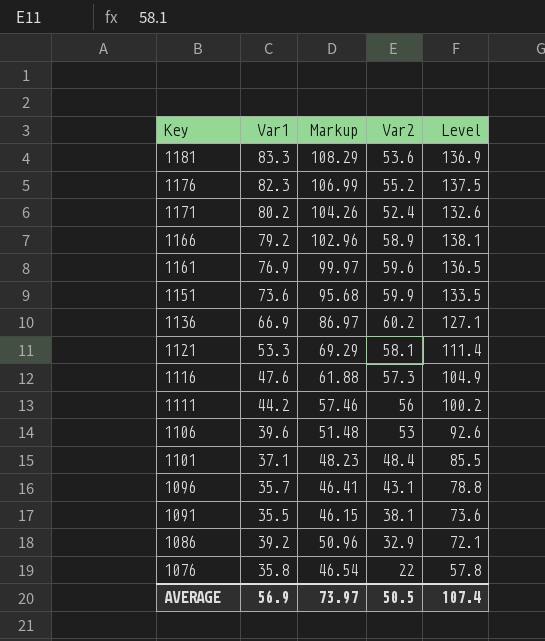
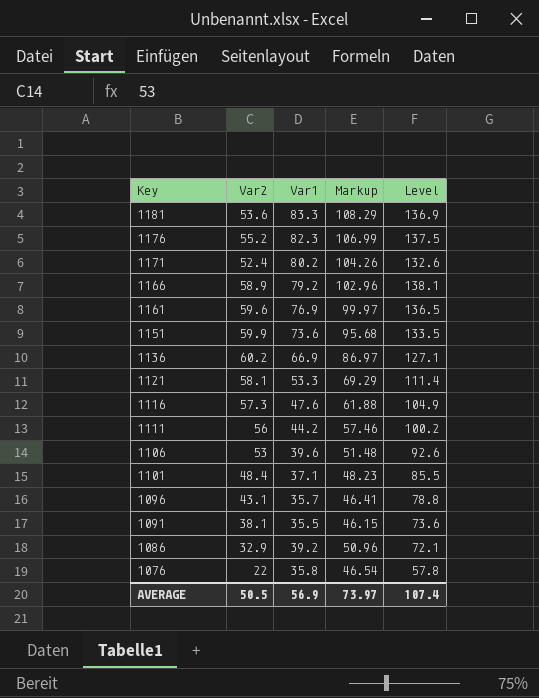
column Var2 | position: 4 -> 2

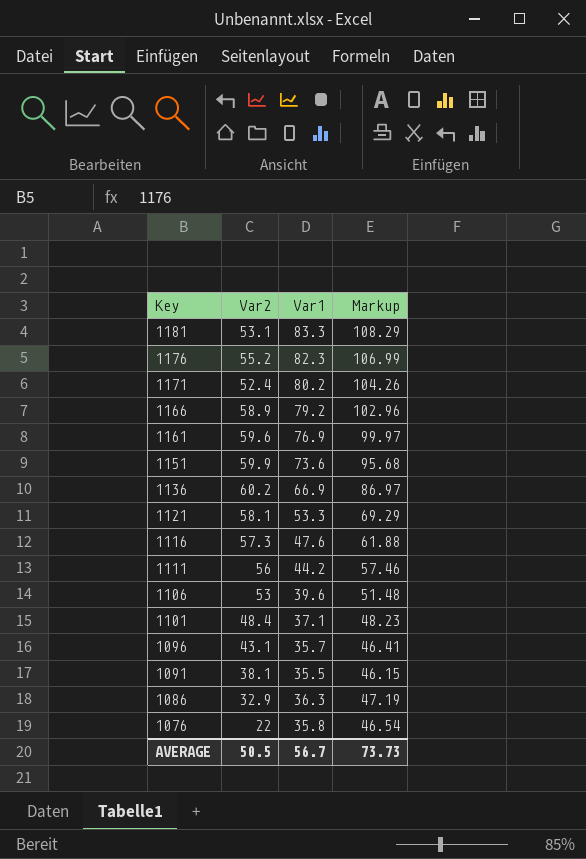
column Level | formula: [Var2] + [Var1] -> none
1181 | Var2: 53.6 -> 53.1
1086 | Var1: 39.2 -> 36.3
1086 | Markup: 50.96 -> 47.19
AVERAGE | Var1: 56.9 -> 56.7
AVERAGE | Markup: 73.97 -> 73.73

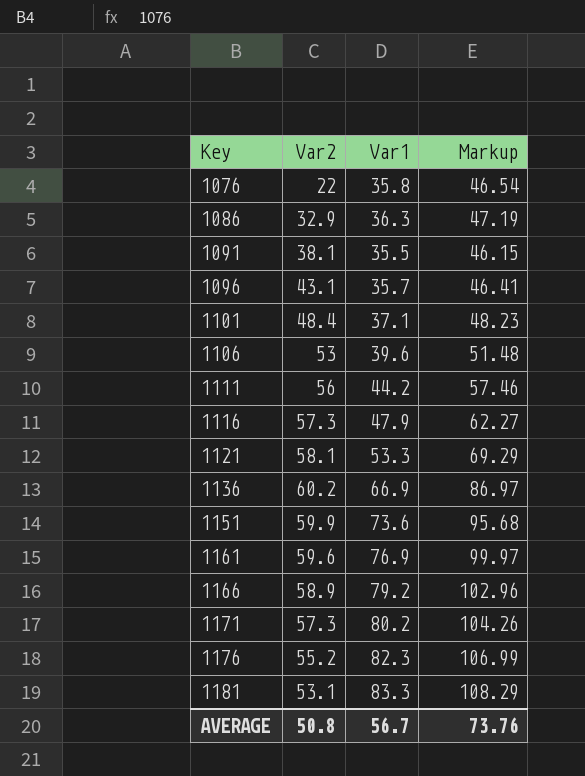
row order: Key descending -> Key ascending
1116 | Var1: 47.6 -> 47.9
1116 | Markup: 61.88 -> 62.27
1171 | Var2: 52.4 -> 57.3
AVERAGE | Var2: 50.5 -> 50.8
AVERAGE | Markup: 73.73 -> 73.76

